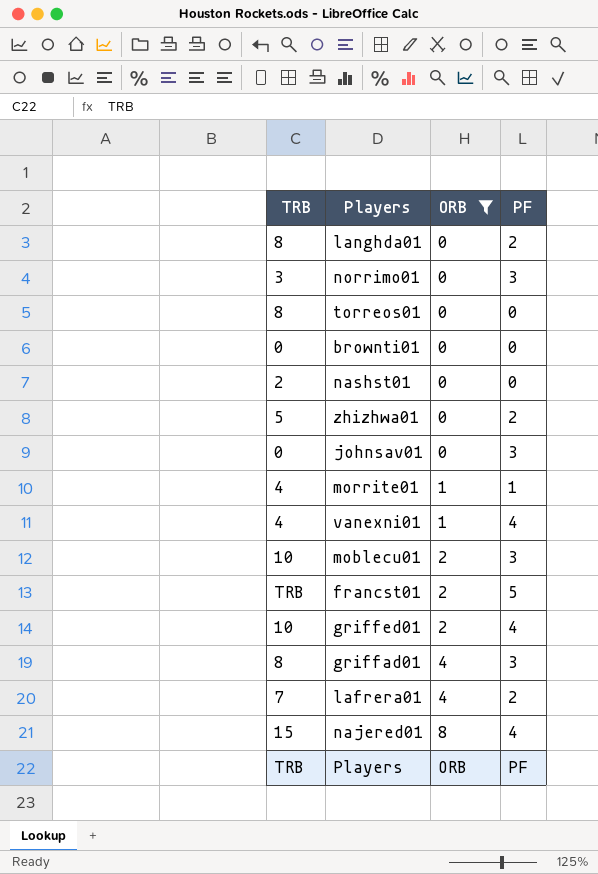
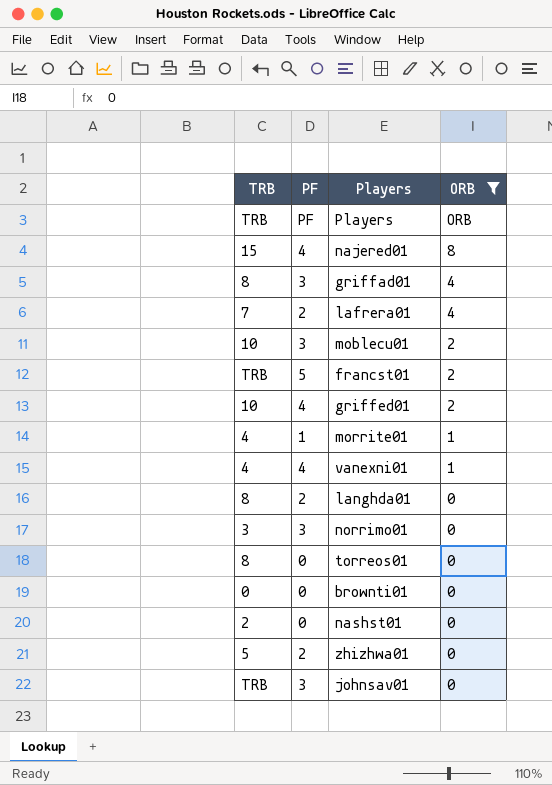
row order: ORB ascending -> ORB descending
column PF | position: 4 -> 2
johnsav01 | TRB: 0 -> TRB

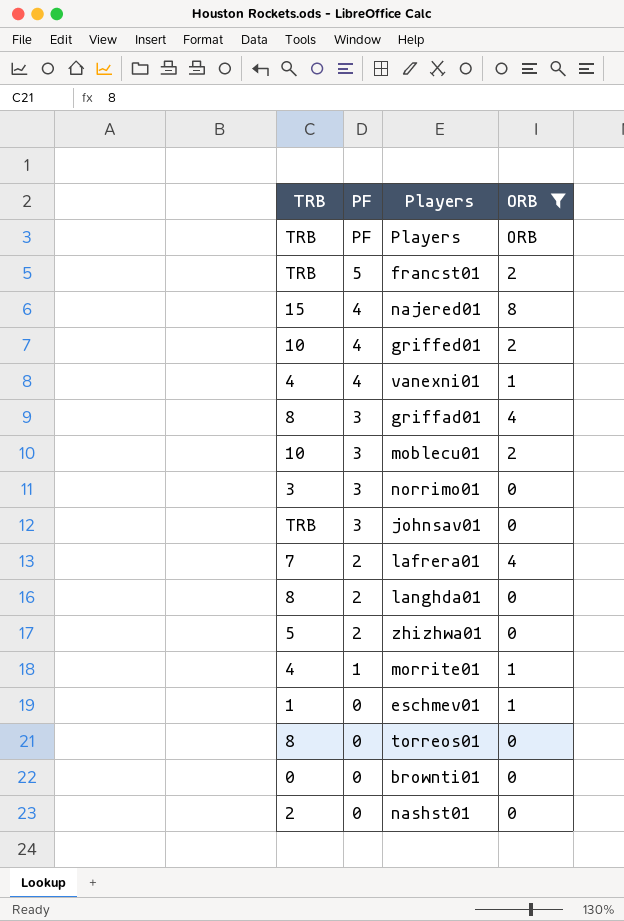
row order: ORB descending -> PF descending
row eschmev01: none -> 1 | 0 | 1

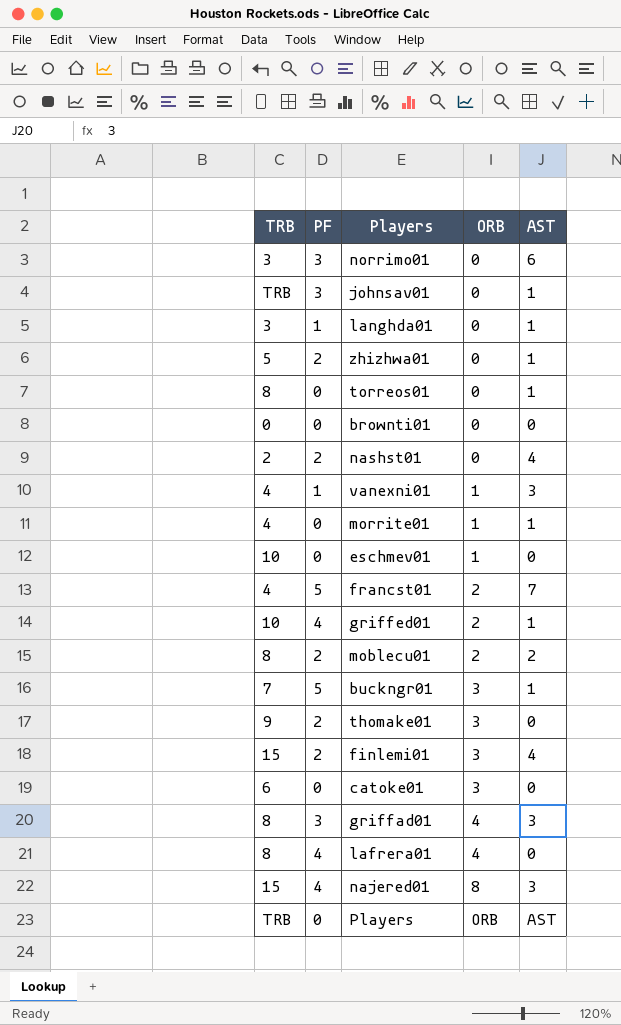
filter: ORB != 3 -> none
row order: PF descending -> ORB ascending
column AST | position: none -> 5
langhda01 | TRB: 8 -> 3
langhda01 | PF: 2 -> 1
nashst01 | PF: 0 -> 2
vanexni01 | PF: 4 -> 1
morrite01 | PF: 1 -> 0
eschmev01 | TRB: 1 -> 10
francst01 | TRB: TRB -> 4
moblecu01 | TRB: 10 -> 8
moblecu01 | PF: 3 -> 2
lafrera01 | TRB: 7 -> 8
lafrera01 | PF: 2 -> 4
Players | PF: PF -> 0

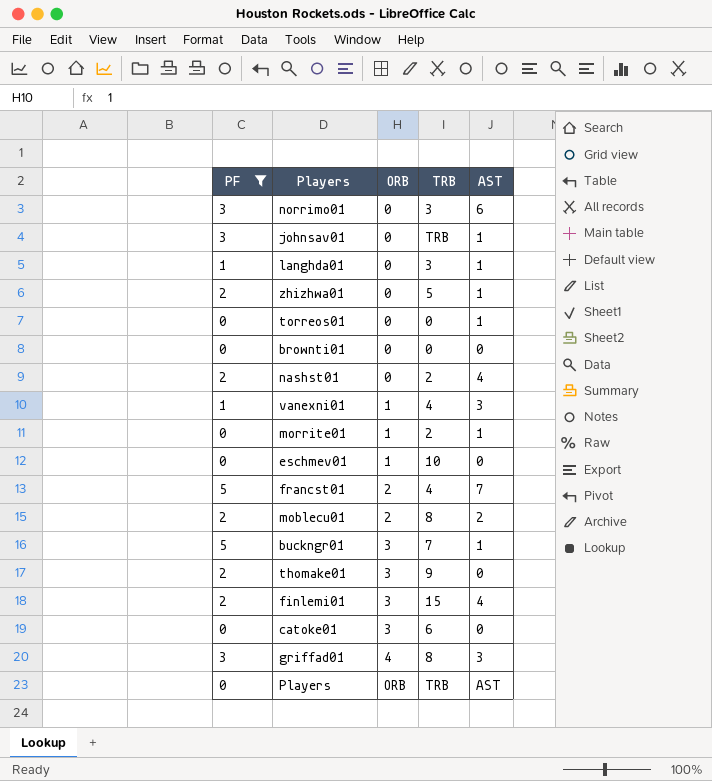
filter: none -> PF != 4
column TRB | position: 1 -> 4
torreos01 | TRB: 8 -> 0
morrite01 | TRB: 4 -> 2

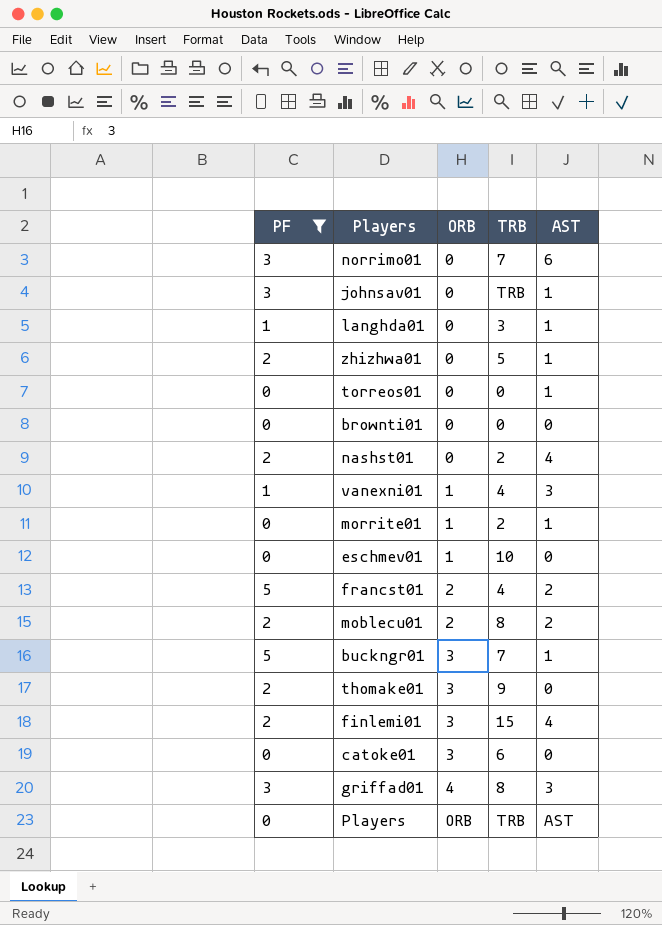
norrimo01 | TRB: 3 -> 7
francst01 | AST: 7 -> 2

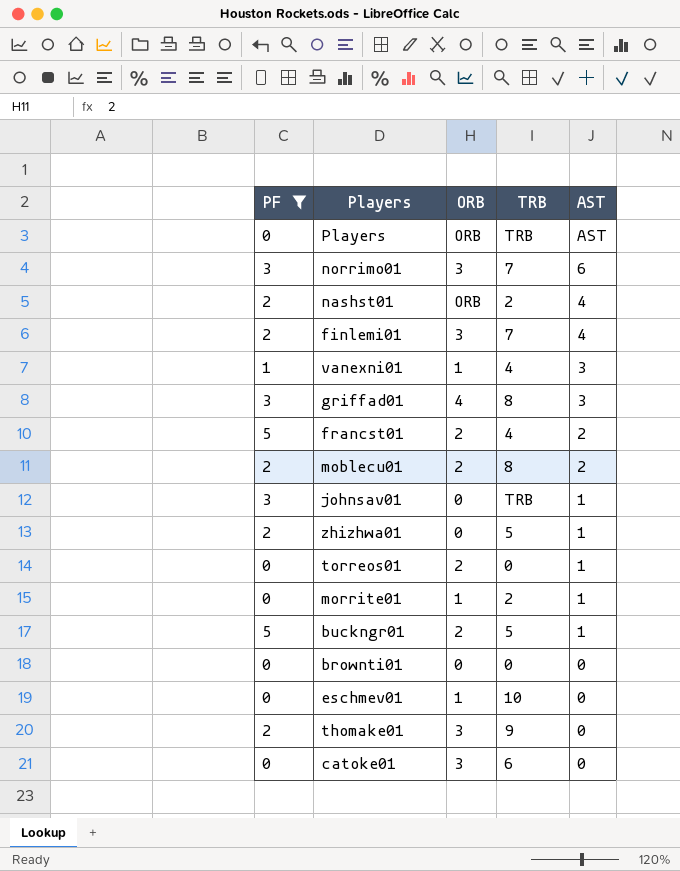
row order: ORB ascending -> AST descending
row langhda01: 1 | 0 | 3 | 1 -> none
norrimo01 | ORB: 0 -> 3
nashst01 | ORB: 0 -> ORB
finlemi01 | TRB: 15 -> 7
torreos01 | ORB: 0 -> 2
buckngr01 | ORB: 3 -> 2
buckngr01 | TRB: 7 -> 5

